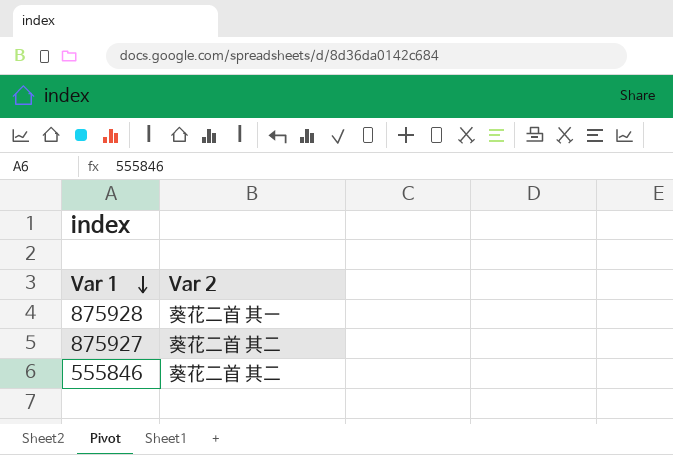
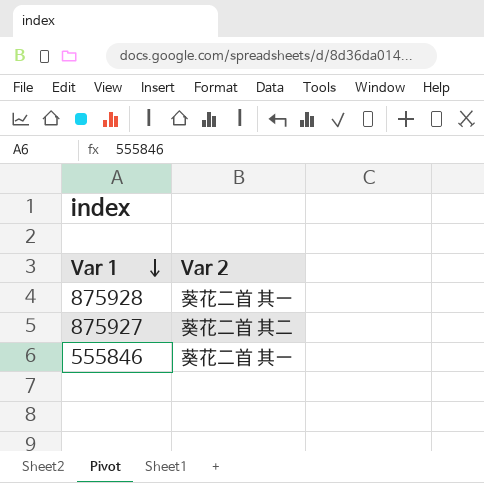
555846 | Var 2: 葵花二首 其二 -> 葵花二首 其一

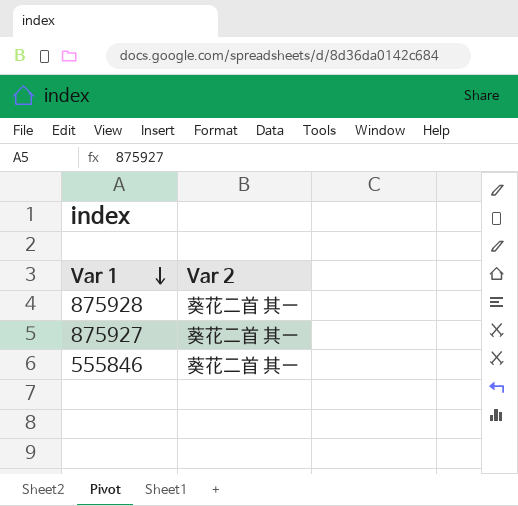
875927 | Var 2: 葵花二首 其二 -> 葵花二首 其一

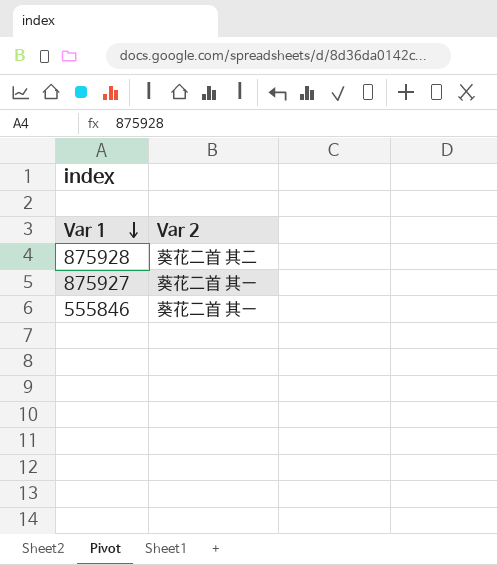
875928 | Var 2: 葵花二首 其一 -> 葵花二首 其二

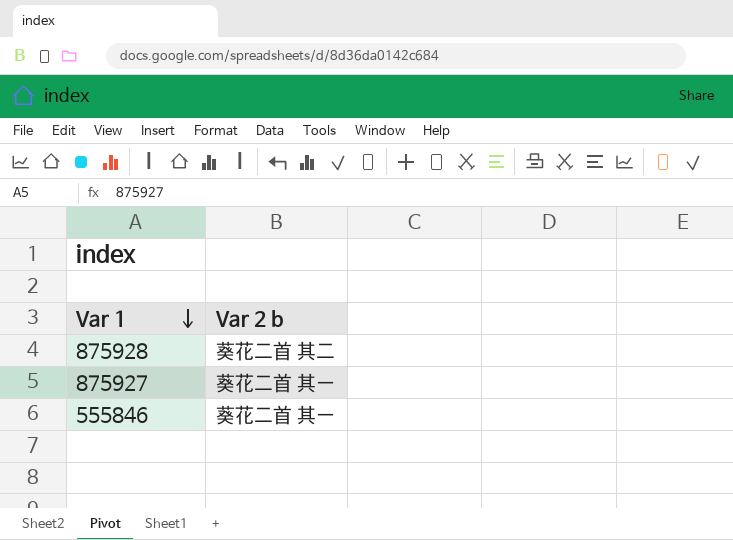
column name: Var 2 -> Var 2 b

